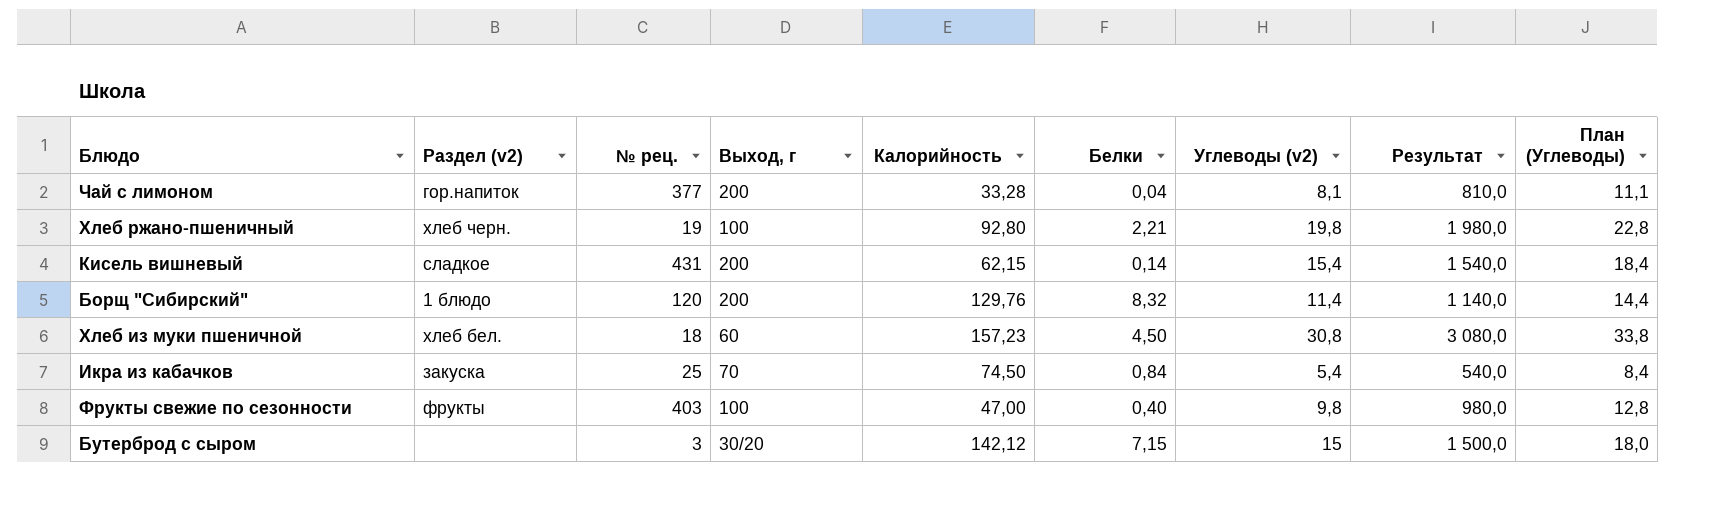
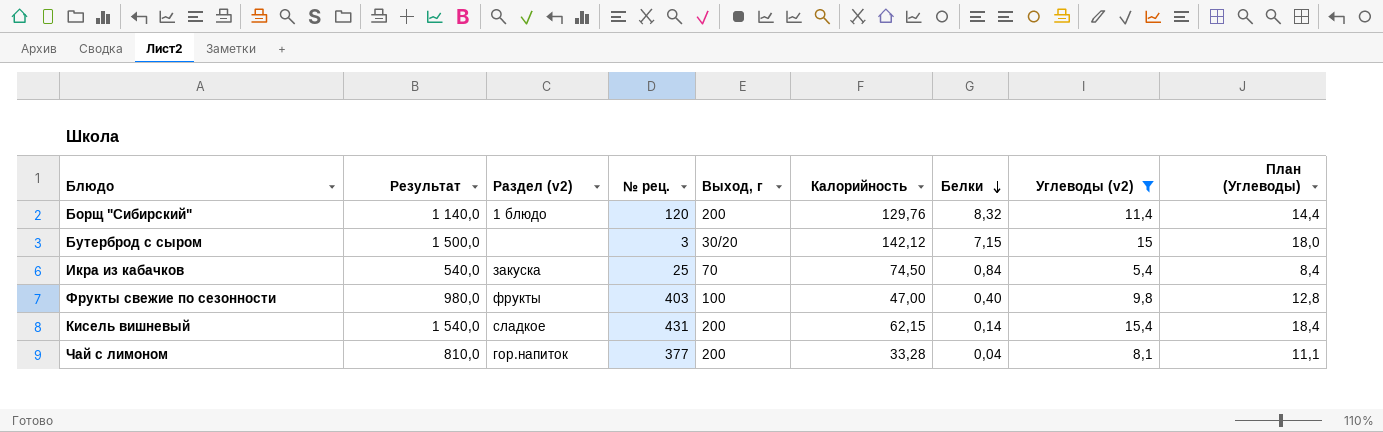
filter: none -> Углеводы (v2) <= 15,4
row order: none -> Белки descending
column Результат | position: 8 -> 2

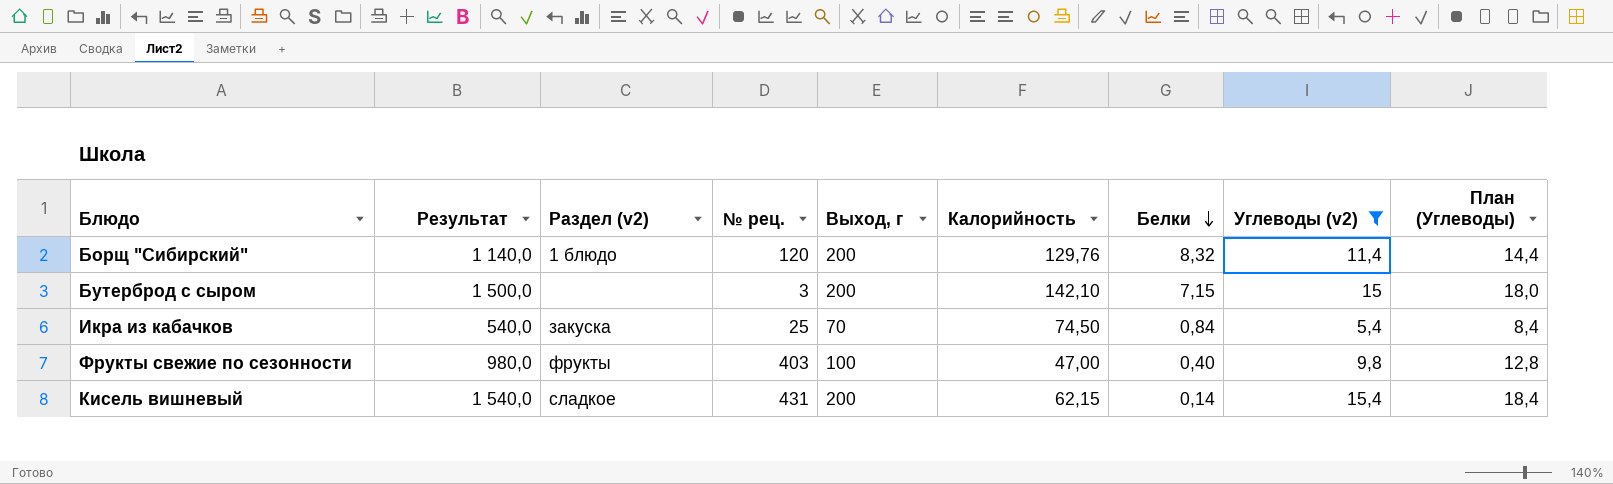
row Чай с лимоном: 810,0 | гор.напиток | 377 | 200 | 33,28 | 0,04 | 8,1 | 11,1 -> none
Бутерброд с сыром | Выход, г: 30/20 -> 200
Бутерброд с сыром | Калорийность: 142,12 -> 142,10

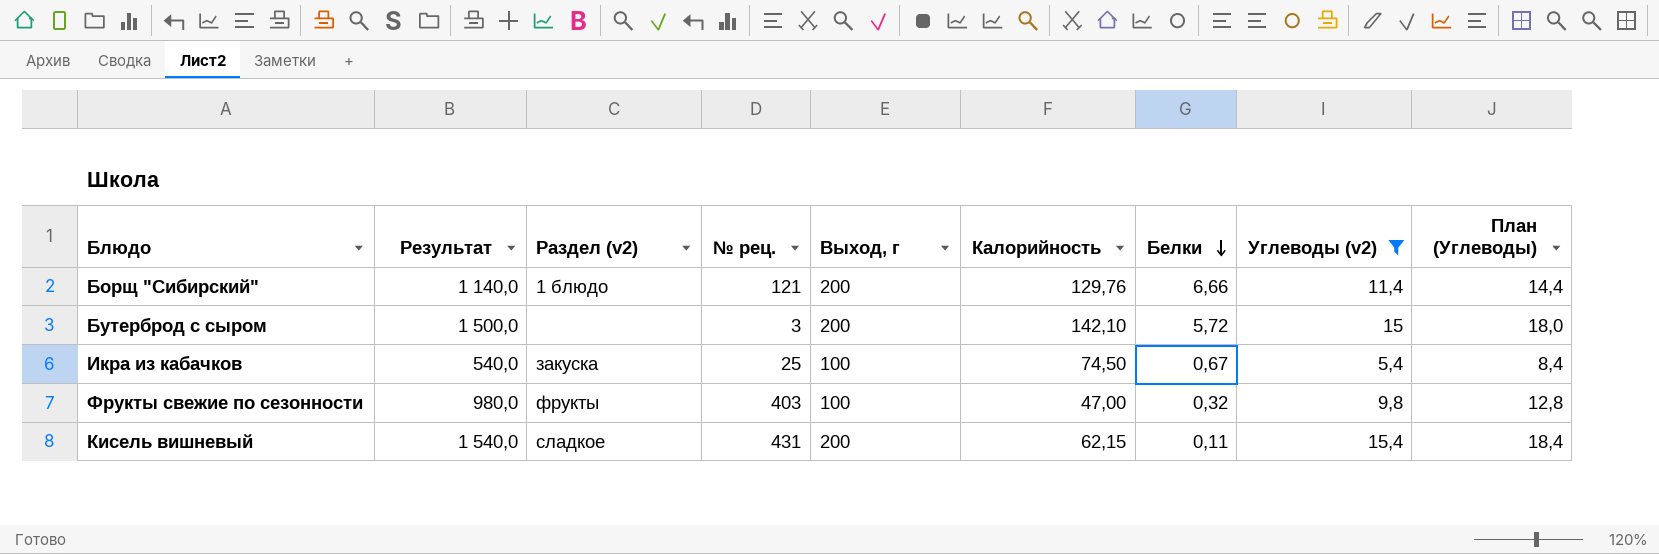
Борщ "Сибирский" | № рец.: 120 -> 121
Борщ "Сибирский" | Белки: 8,32 -> 6,66
Бутерброд с сыром | Белки: 7,15 -> 5,72
Икра из кабачков | Выход, г: 70 -> 100
Икра из кабачков | Белки: 0,84 -> 0,67
Фрукты свежие по сезонности | Белки: 0,40 -> 0,32
Кисель вишневый | Белки: 0,14 -> 0,11

